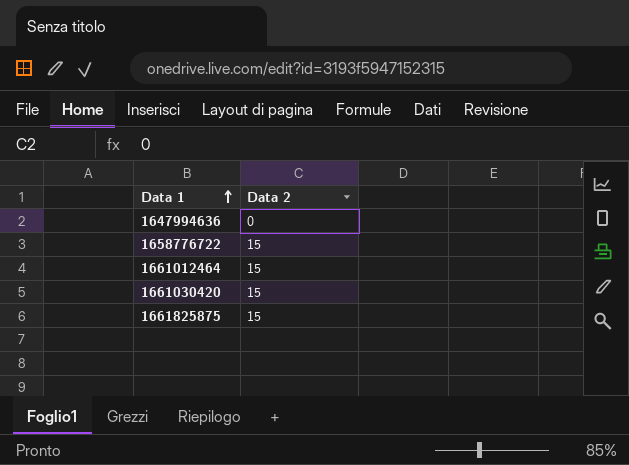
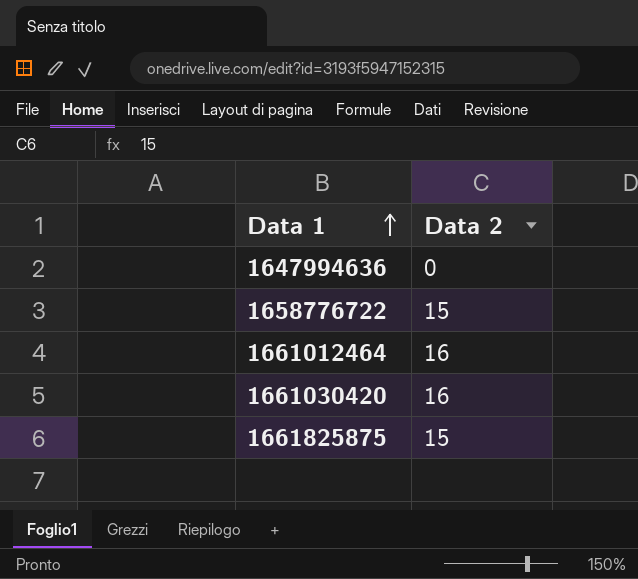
1661012464 | Data 2: 15 -> 16
1661030420 | Data 2: 15 -> 16

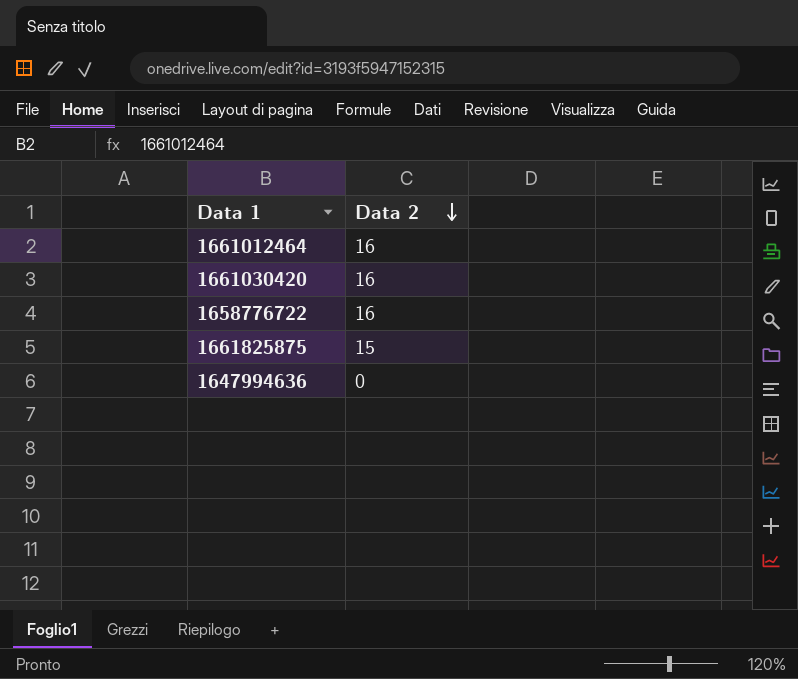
row order: Data 1 ascending -> Data 2 descending
1658776722 | Data 2: 15 -> 16

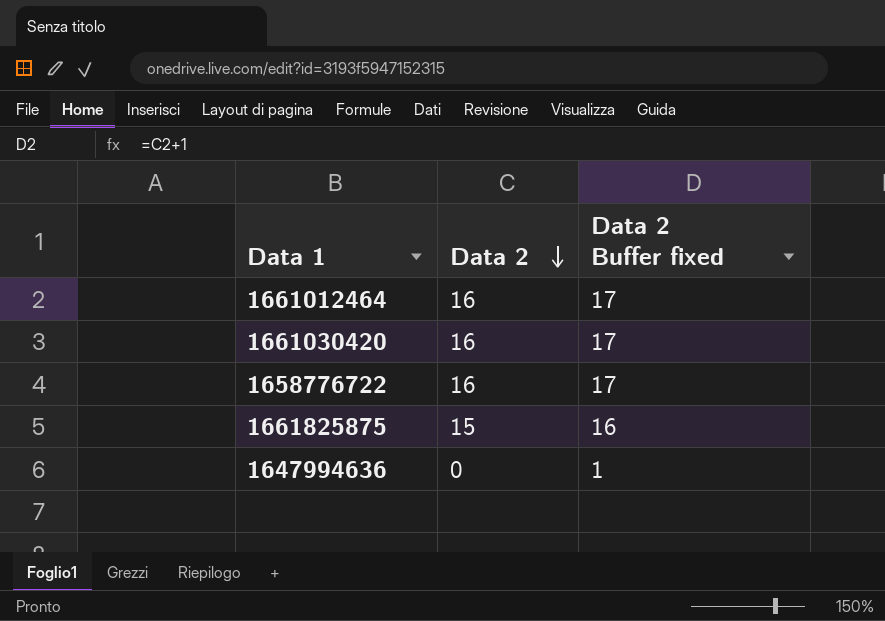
column Data 2 Buffer fixed | formula: none -> [Data 2] + 1

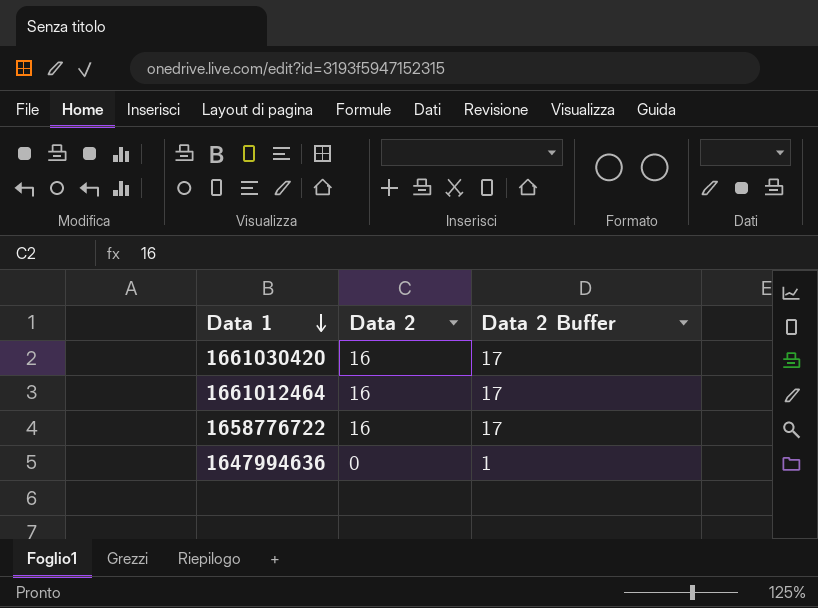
row order: Data 2 descending -> Data 1 descending
column name: Data 2 Buffer fixed -> Data 2 Buffer
row 1661825875: 15 | 16 -> none

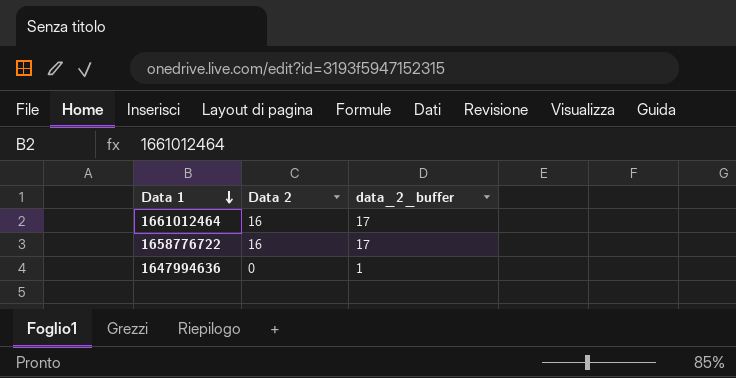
column name: Data 2 Buffer -> data_2_buffer
row 1661030420: 16 | 17 -> none

